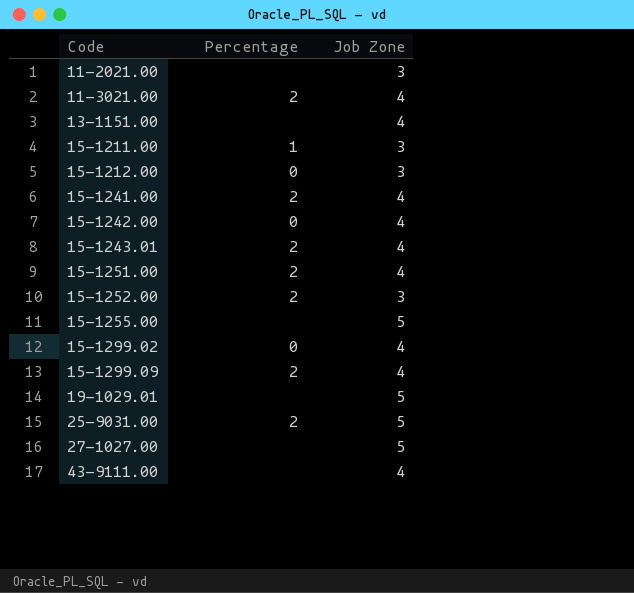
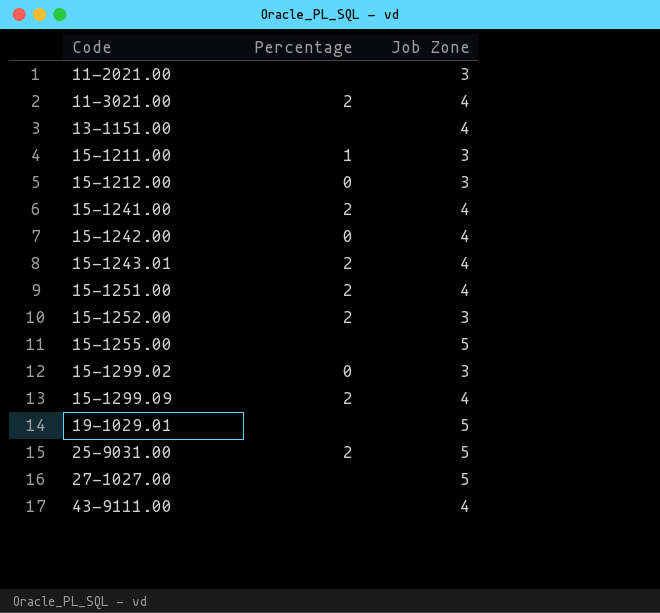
15-1299.02 | Job Zone: 4 -> 3

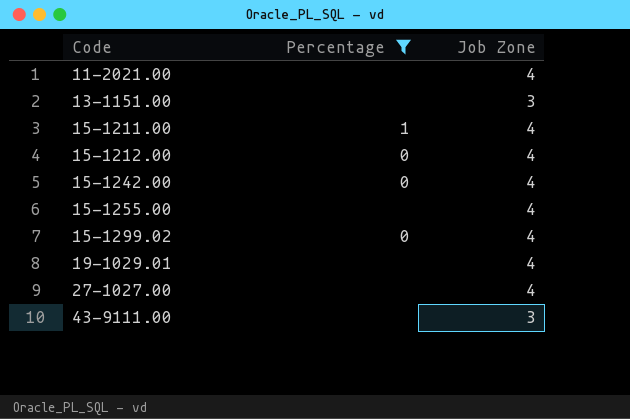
filter: none -> Percentage != 2
11-2021.00 | Job Zone: 3 -> 4
13-1151.00 | Job Zone: 4 -> 3
15-1211.00 | Job Zone: 3 -> 4
15-1212.00 | Job Zone: 3 -> 4
15-1255.00 | Job Zone: 5 -> 4
15-1299.02 | Job Zone: 3 -> 4
19-1029.01 | Job Zone: 5 -> 4
27-1027.00 | Job Zone: 5 -> 4
43-9111.00 | Job Zone: 4 -> 3

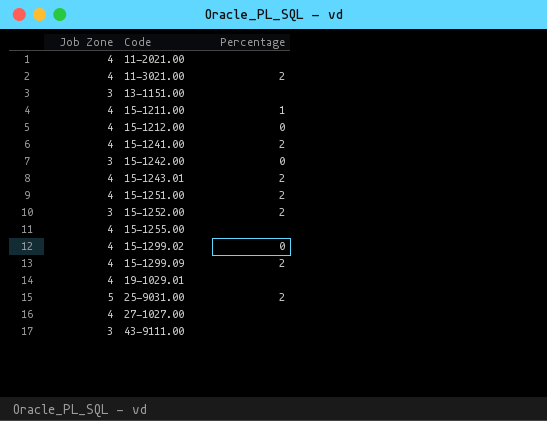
filter: Percentage != 2 -> none
column Job Zone | position: 3 -> 1
15-1242.00 | Job Zone: 4 -> 3

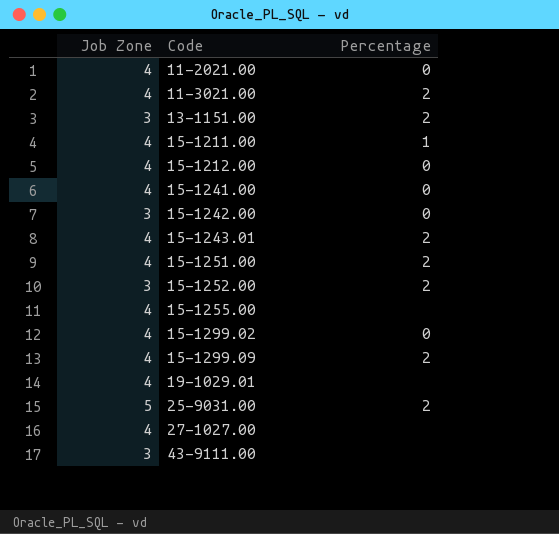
11-2021.00 | Percentage: none -> 0
13-1151.00 | Percentage: none -> 2
15-1241.00 | Percentage: 2 -> 0

